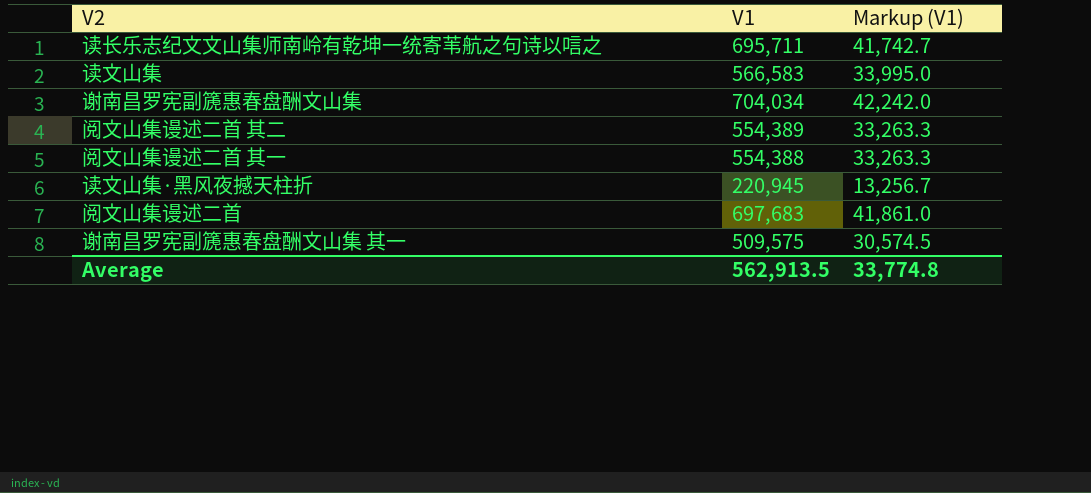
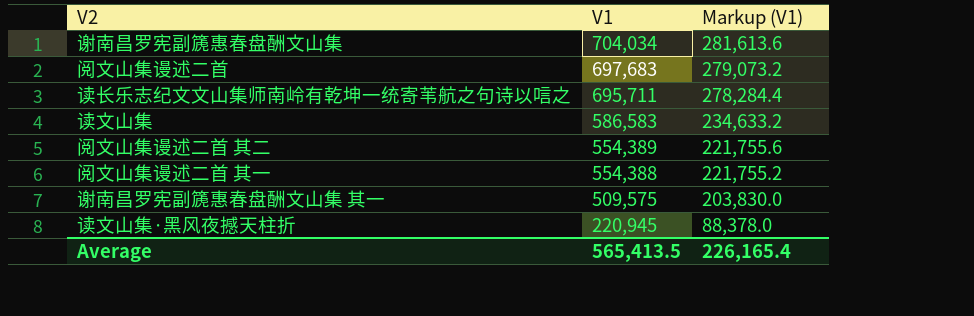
row order: none -> V1 descending
column Markup (V1) | formula: [V1] * 0.06 -> [V1] * 0.4
读文山集 | V1: 566,583 -> 586,583
Average | V1: 562,913.5 -> 565,413.5
Average | Markup (V1): 33,774.8 -> 226,165.4

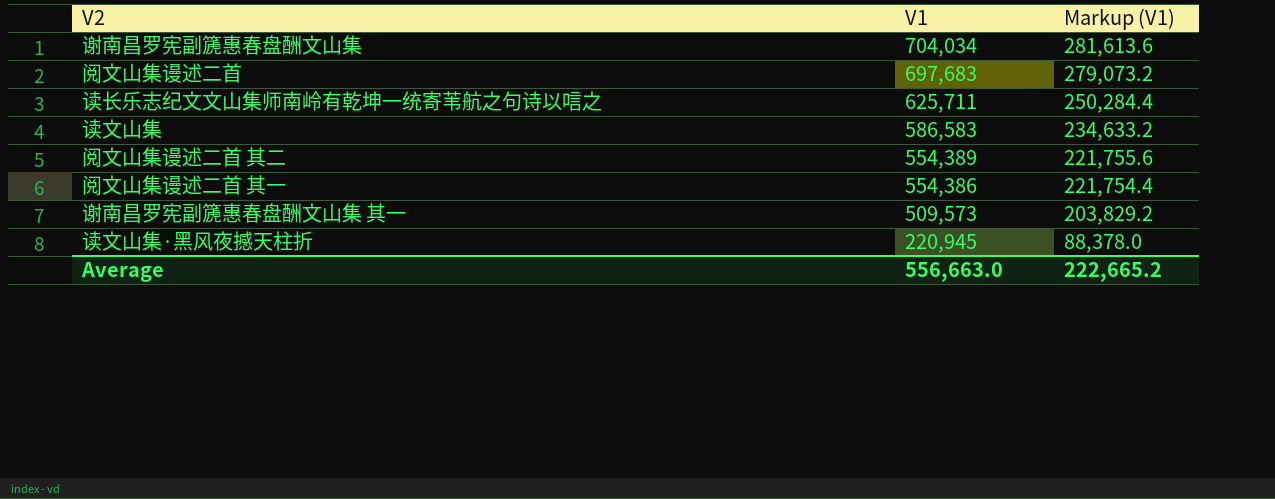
读长乐志纪文文山集师南岭有乾坤一统寄苇航之句诗以唁之 | V1: 695,711 -> 625,711
读长乐志纪文文山集师南岭有乾坤一统寄苇航之句诗以唁之 | Markup (V1): 278,284.4 -> 250,284.4
阅文山集谩述二首 其一 | V1: 554,388 -> 554,386
阅文山集谩述二首 其一 | Markup (V1): 221,755.2 -> 221,754.4
谢南昌罗宪副篪惠春盘酬文山集 其一 | V1: 509,575 -> 509,573
谢南昌罗宪副篪惠春盘酬文山集 其一 | Markup (V1): 203,830.0 -> 203,829.2
Average | V1: 565,413.5 -> 556,663.0
Average | Markup (V1): 226,165.4 -> 222,665.2

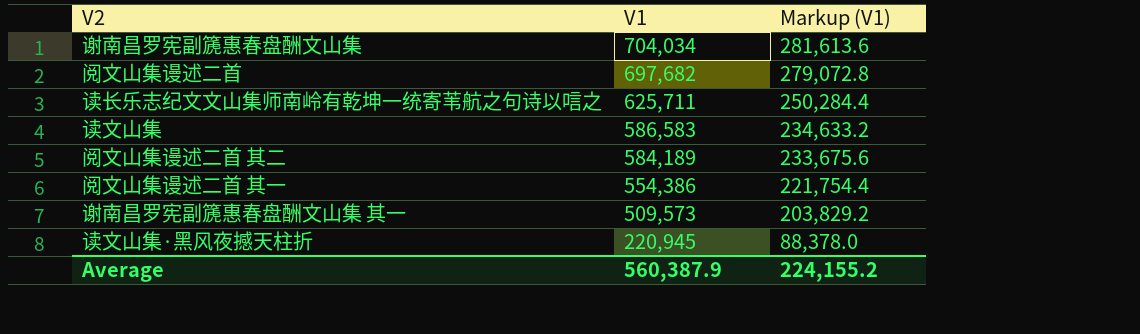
阅文山集谩述二首 | V1: 697,683 -> 697,682
阅文山集谩述二首 | Markup (V1): 279,073.2 -> 279,072.8
阅文山集谩述二首 其二 | V1: 554,389 -> 584,189
阅文山集谩述二首 其二 | Markup (V1): 221,755.6 -> 233,675.6
Average | V1: 556,663.0 -> 560,387.9
Average | Markup (V1): 222,665.2 -> 224,155.2

